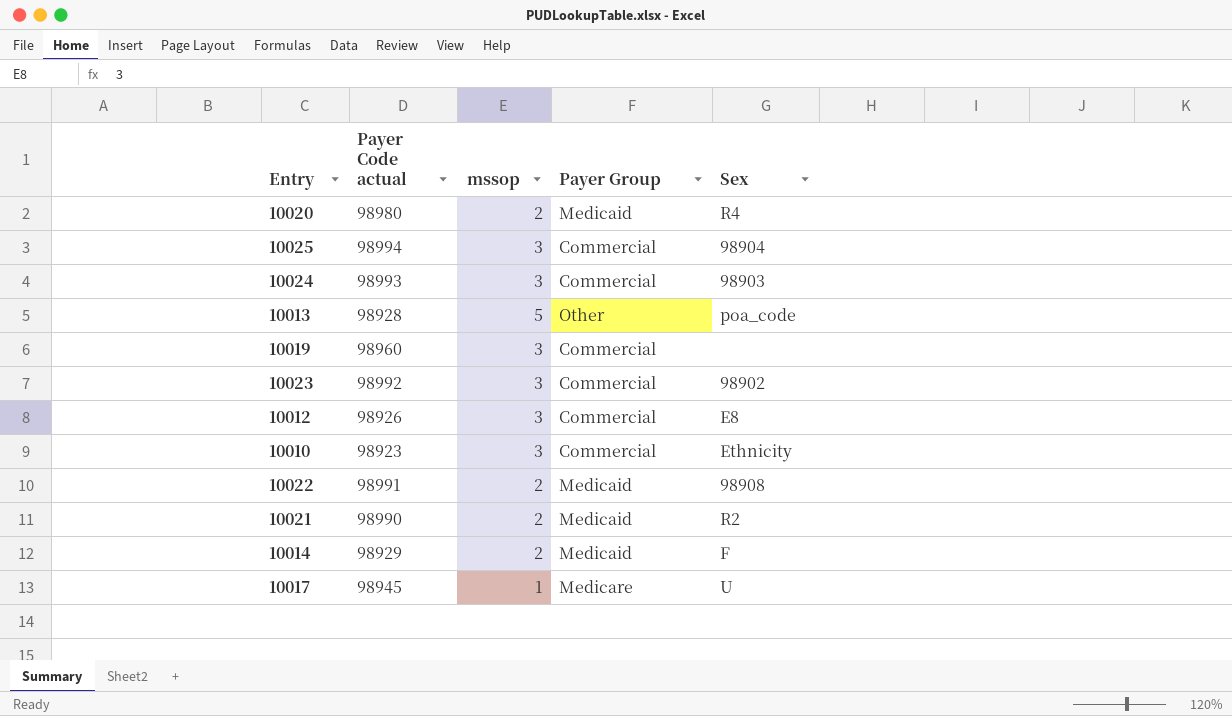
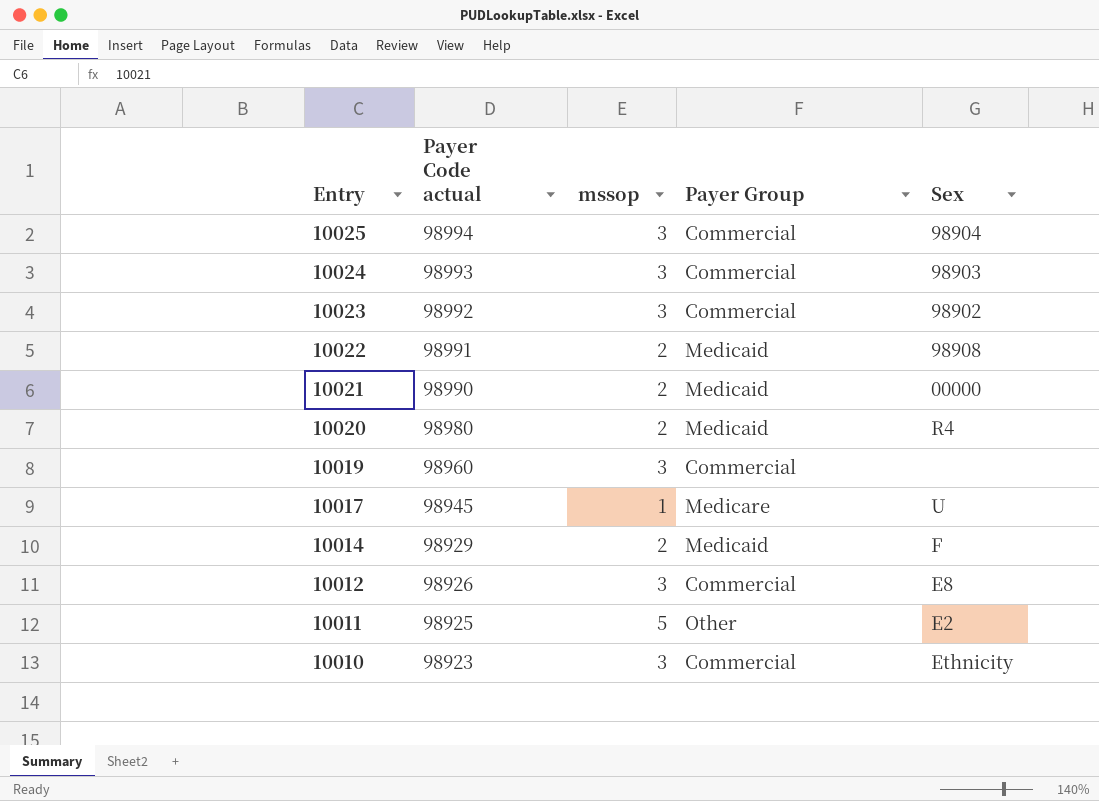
row order: none -> Entry descending
row 10013: 98928 | 5 | Other | poa_code -> none
10021 | Sex: R2 -> 00000
row 10011: none -> 98925 | 5 | Other | E2

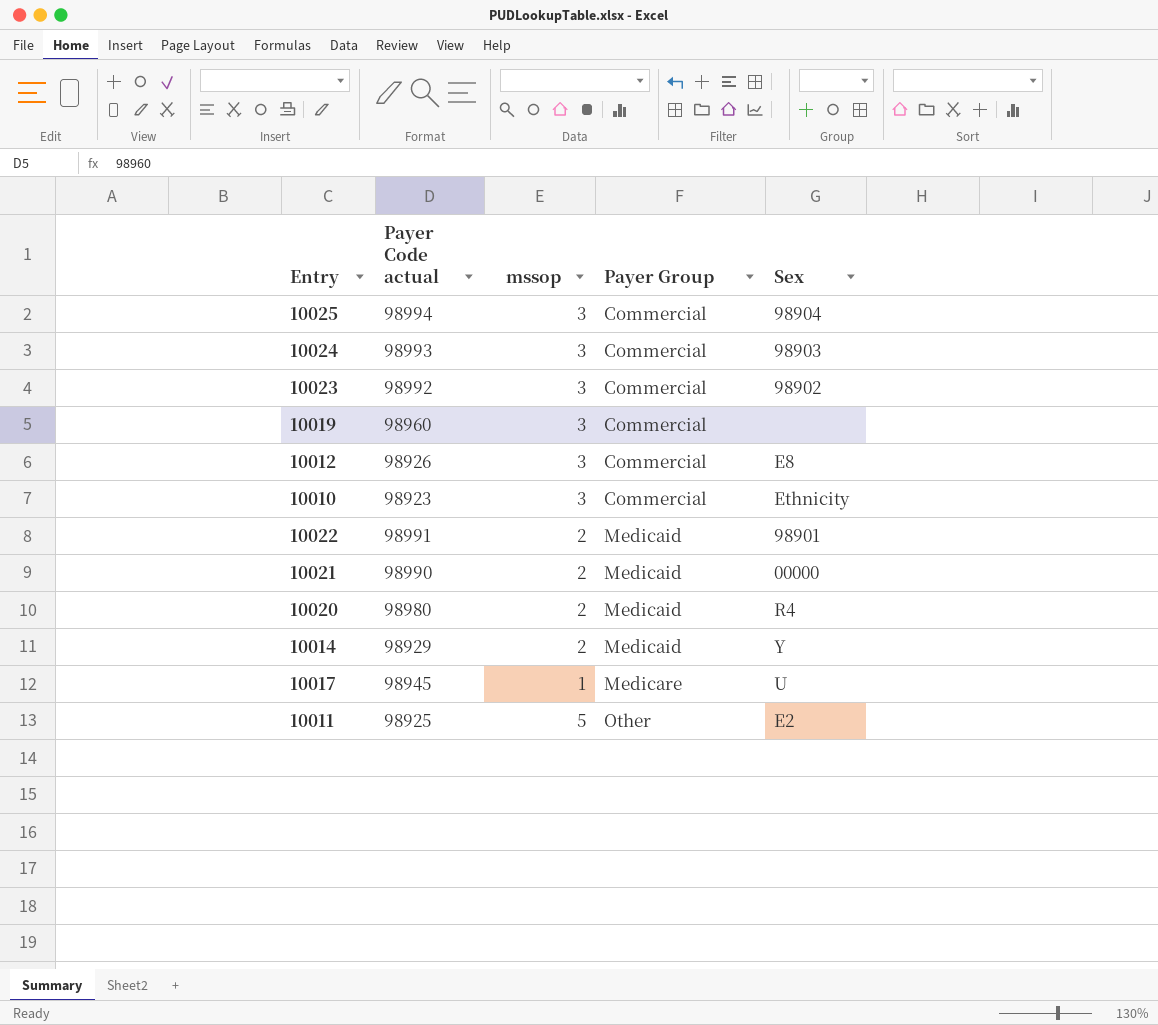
row order: Entry descending -> Payer Group ascending
10022 | Sex: 98908 -> 98901
10014 | Sex: F -> Y

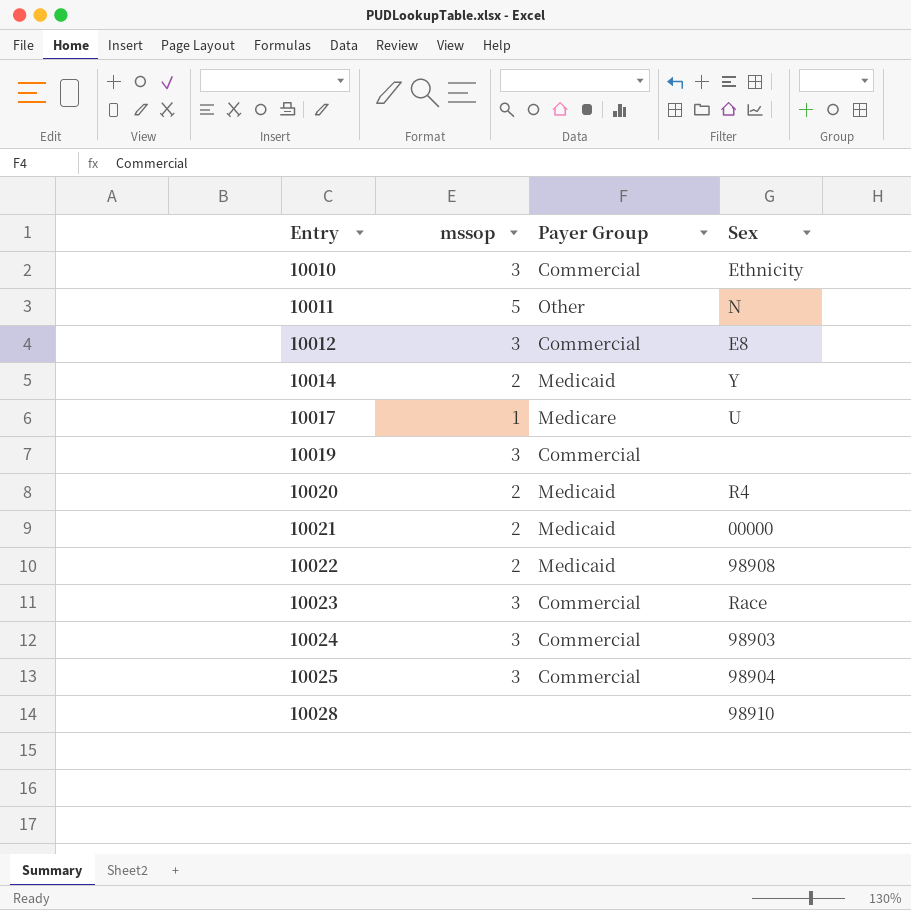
row order: Payer Group ascending -> Entry ascending
column Payer Code actual | position: 2 -> none
10011 | Sex: E2 -> N
10022 | Sex: 98901 -> 98908
10023 | Sex: 98902 -> Race
row 10028: none -> none | none | 98910

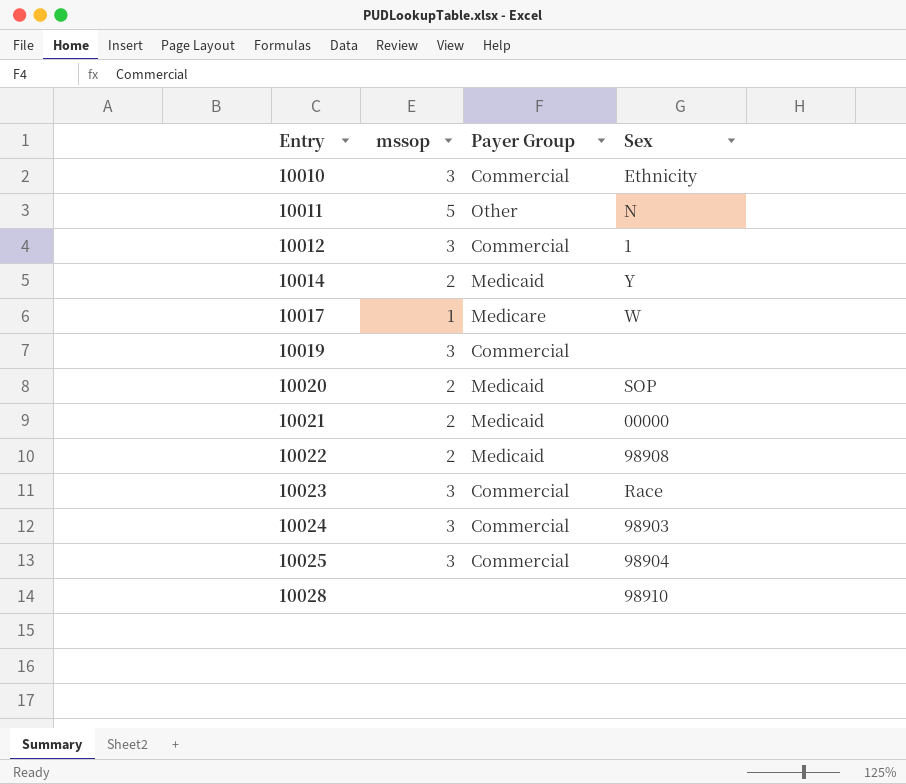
10012 | Sex: E8 -> 1
10017 | Sex: U -> W
10020 | Sex: R4 -> SOP

